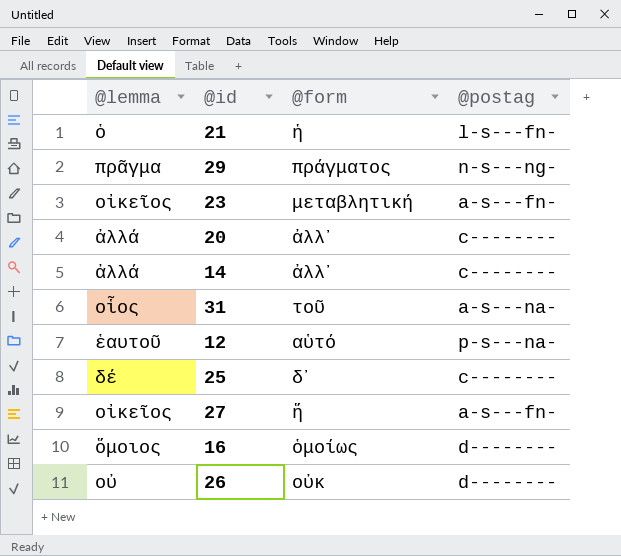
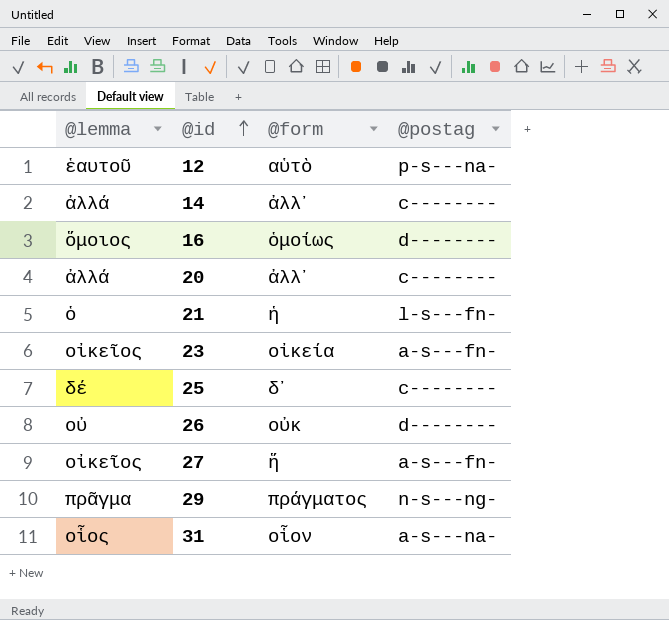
row order: none -> @id ascending
12 | @form: αὑτό -> αὑτὸ
23 | @form: μεταβλητική -> οἰκεία
31 | @form: τοῦ -> οἷον

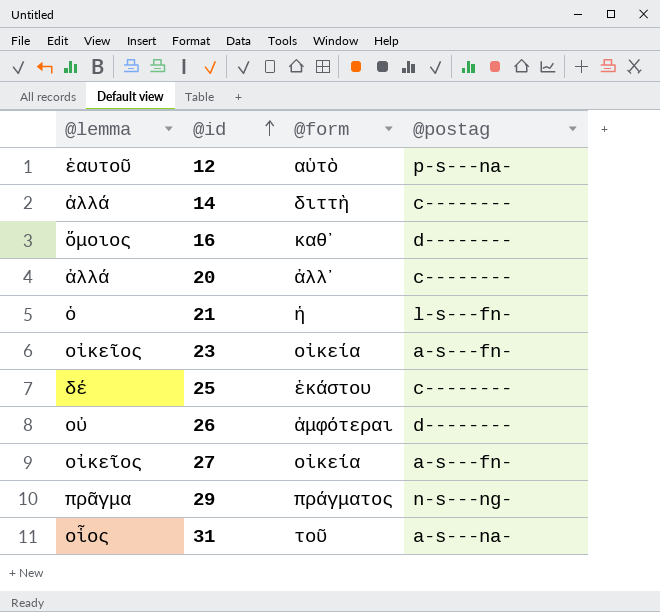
14 | @form: ἀλλ᾽ -> διττὴ
16 | @form: ὁμοίως -> καθ᾽
25 | @form: δ᾽ -> ἑκάστου
26 | @form: οὐκ -> ἀμφότεραι
27 | @form: ἥ -> οἰκεία
31 | @form: οἷον -> τοῦ

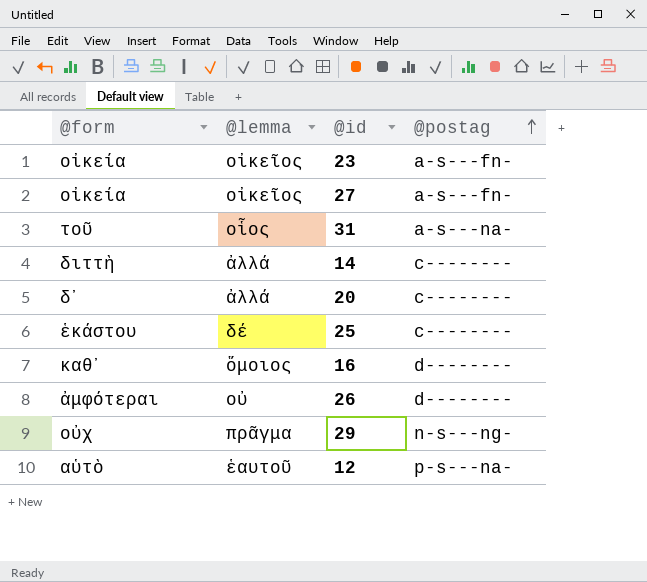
row order: @id ascending -> @postag ascending
column @form | position: 3 -> 1
row 21: ὁ | ἡ | l-s---fn- -> none
20 | @form: ἀλλ᾽ -> δ᾽
29 | @form: πράγματος -> οὐχ

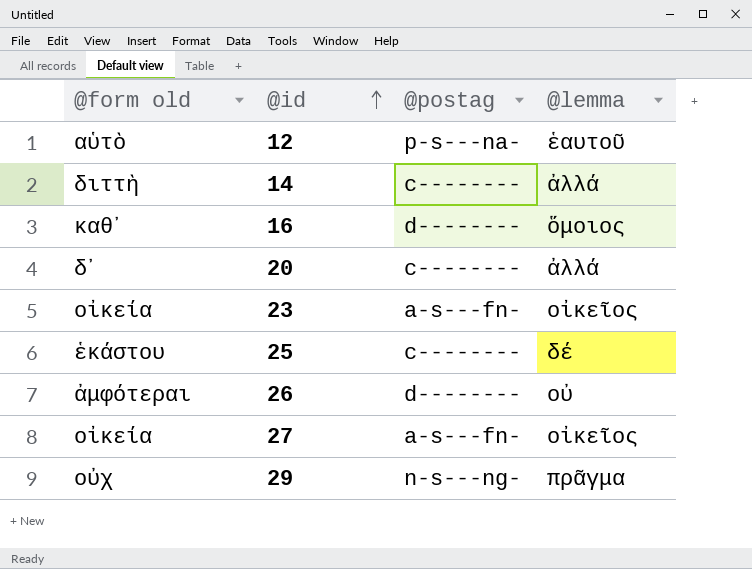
row order: @postag ascending -> @id ascending
column name: @form -> @form old
column @lemma | position: 2 -> 4
row 31: τοῦ | οἷος | a-s---na- -> none

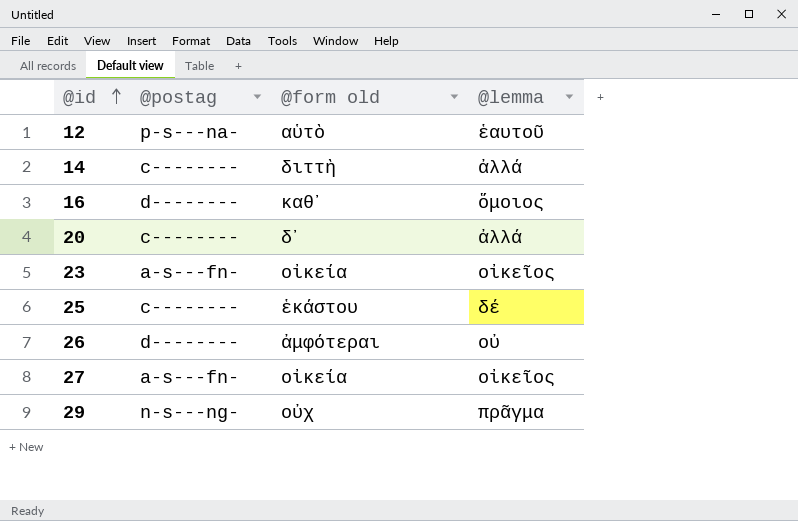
column @form old | position: 1 -> 3

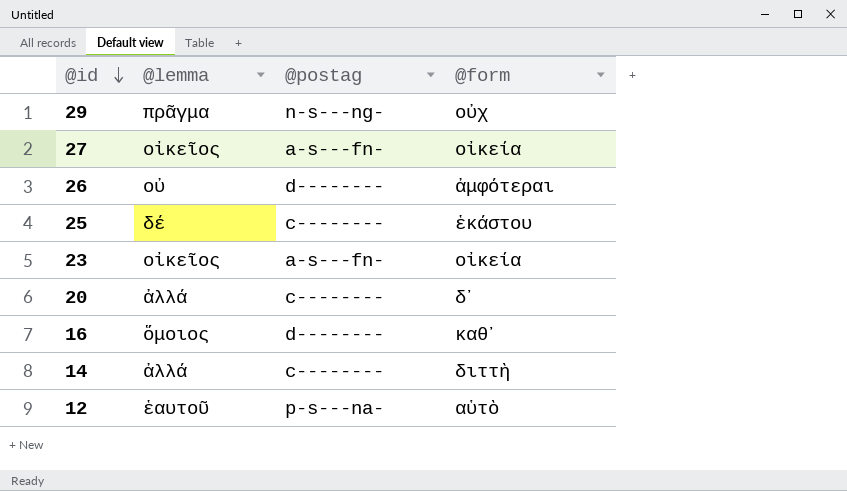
row order: @id ascending -> @id descending
column @lemma | position: 4 -> 2
column name: @form old -> @form

